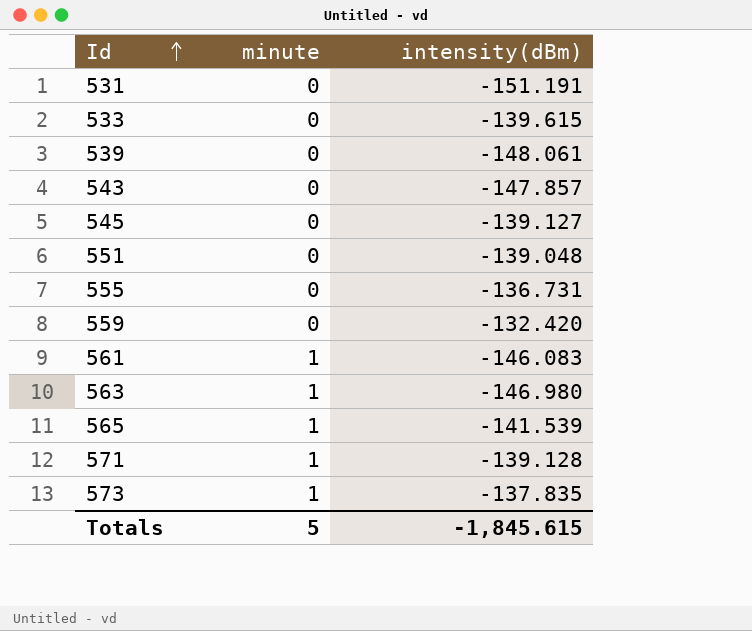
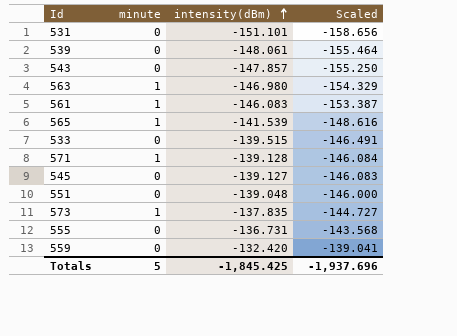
row order: Id ascending -> intensity(dBm) ascending
column Scaled | formula: none -> [intensity(dBm)] * 1.05
531 | intensity(dBm): -151.191 -> -151.101
533 | intensity(dBm): -139.615 -> -139.515
Totals | intensity(dBm): -1,845.615 -> -1,845.425

